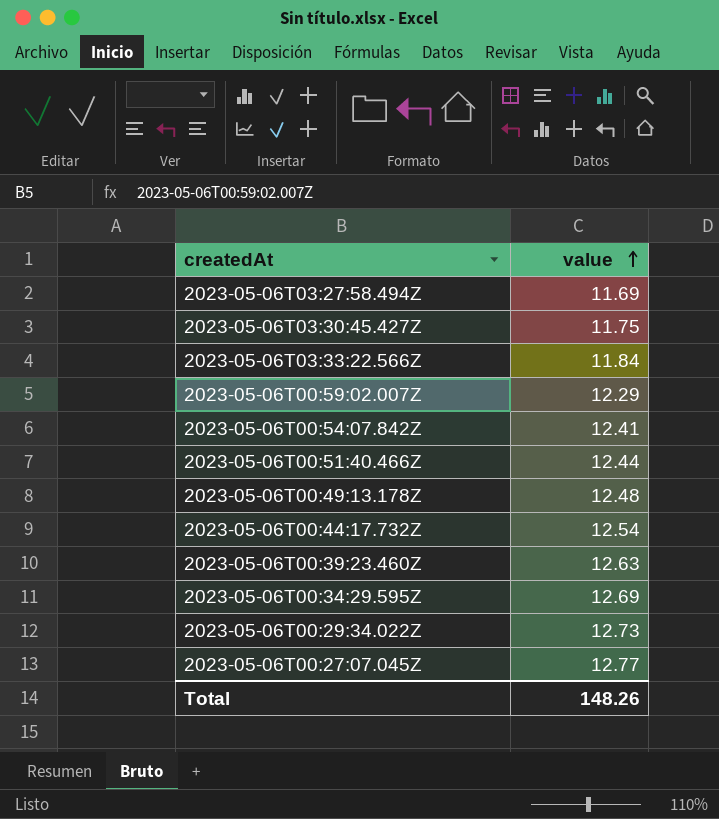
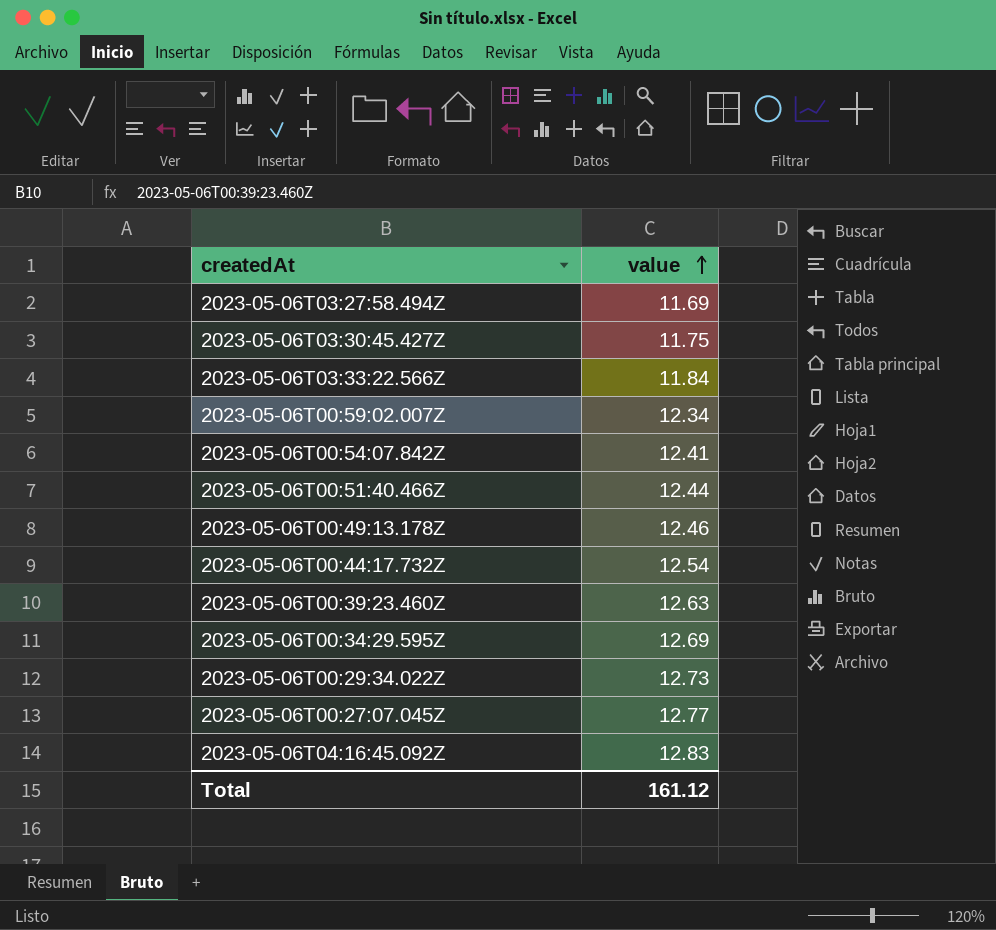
2023-05-06T00:59:02.007Z | value: 12.29 -> 12.34
2023-05-06T00:49:13.178Z | value: 12.48 -> 12.46
row 2023-05-06T04:16:45.092Z: none -> 12.83
Total | value: 148.26 -> 161.12

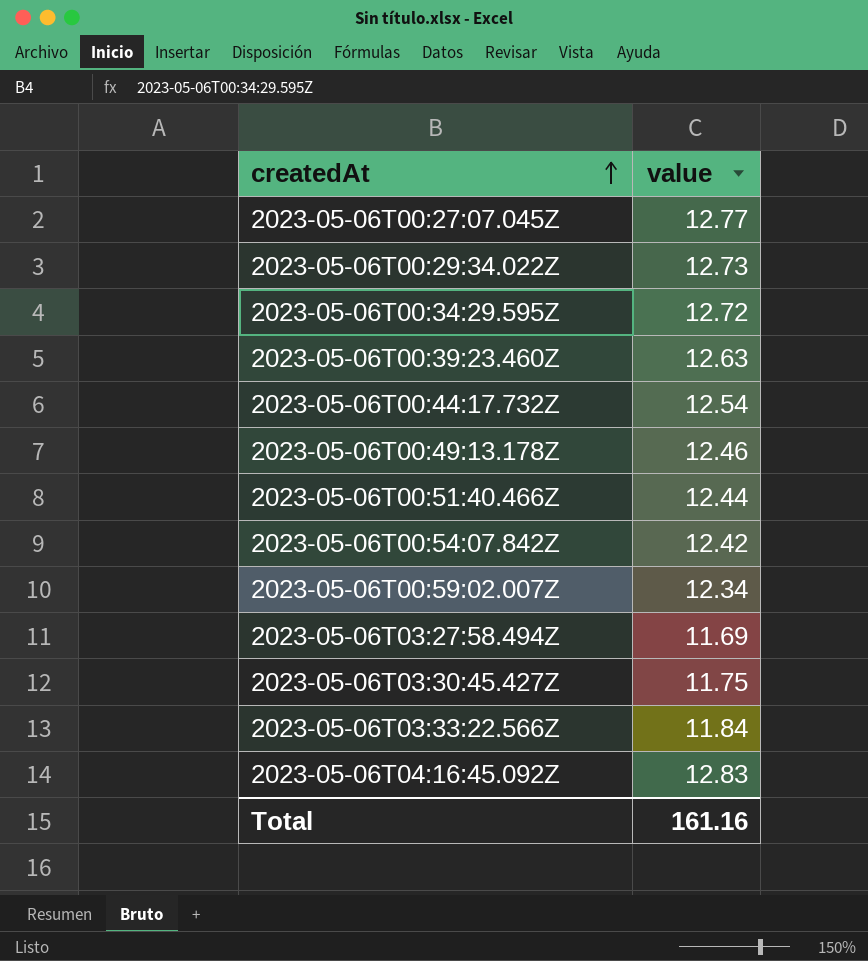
row order: value ascending -> createdAt ascending
2023-05-06T00:34:29.595Z | value: 12.69 -> 12.72
2023-05-06T00:54:07.842Z | value: 12.41 -> 12.42
Total | value: 161.12 -> 161.16

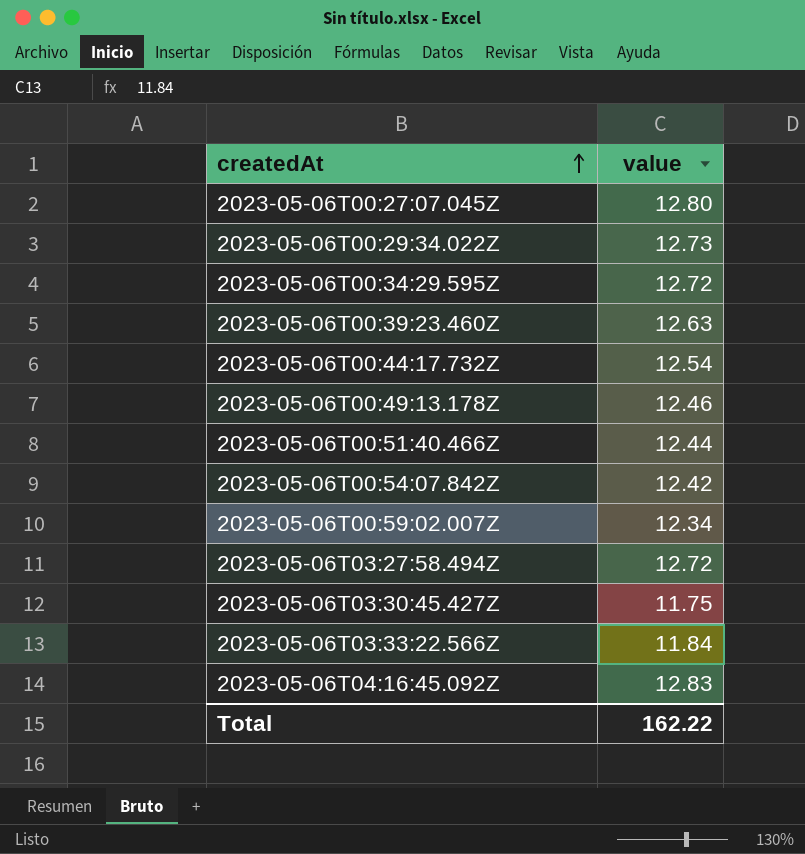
2023-05-06T00:27:07.045Z | value: 12.77 -> 12.80
2023-05-06T03:27:58.494Z | value: 11.69 -> 12.72
Total | value: 161.16 -> 162.22

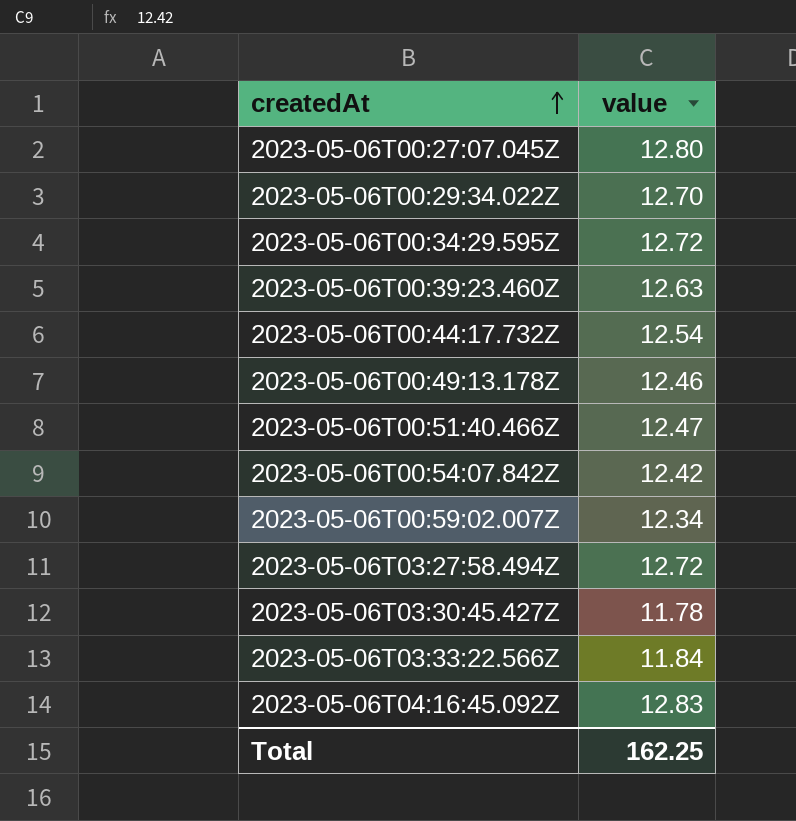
2023-05-06T00:29:34.022Z | value: 12.73 -> 12.70
2023-05-06T00:51:40.466Z | value: 12.44 -> 12.47
2023-05-06T03:30:45.427Z | value: 11.75 -> 11.78
Total | value: 162.22 -> 162.25

